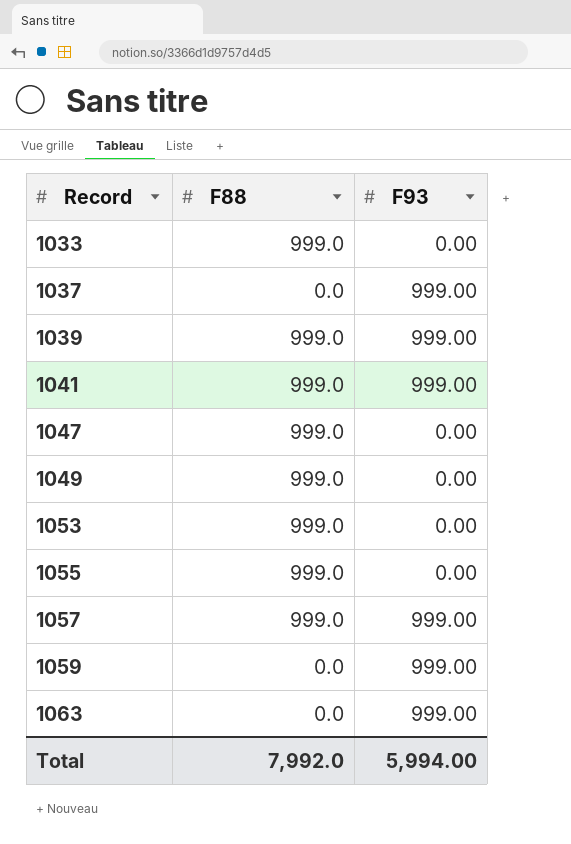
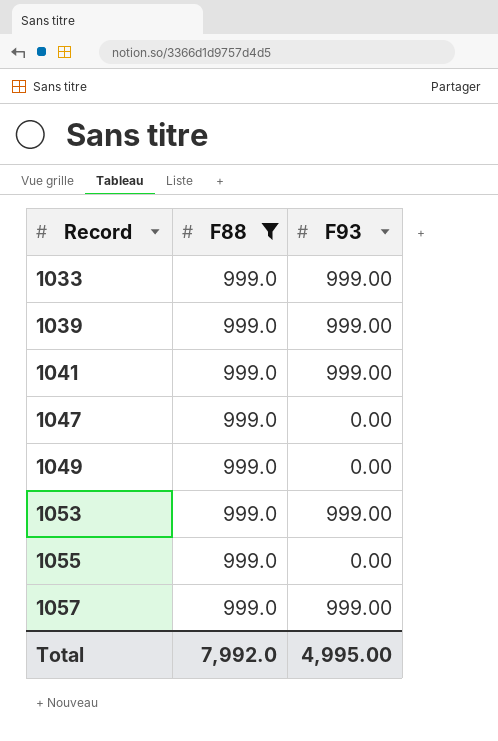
filter: none -> F88 = 999.0
1033 | F93: 0.00 -> 999.00
1053 | F93: 0.00 -> 999.00
Total | F93: 5,994.00 -> 4,995.00

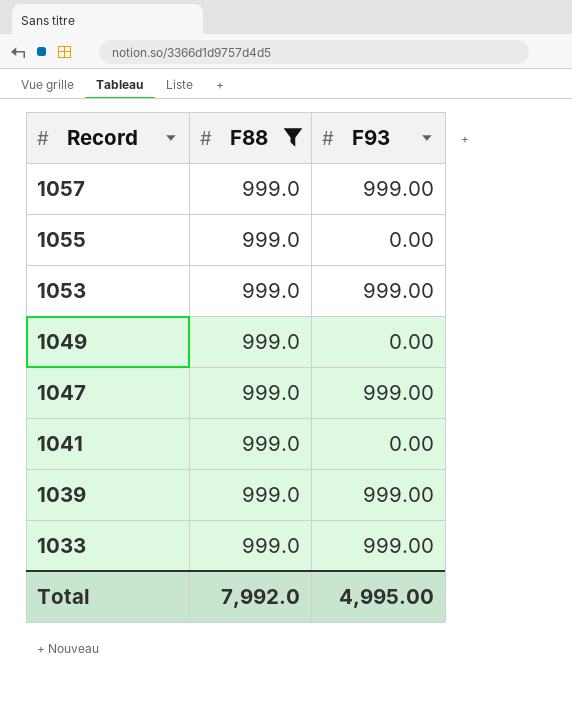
row order: Record ascending -> Record descending
1047 | F93: 0.00 -> 999.00
1041 | F93: 999.00 -> 0.00

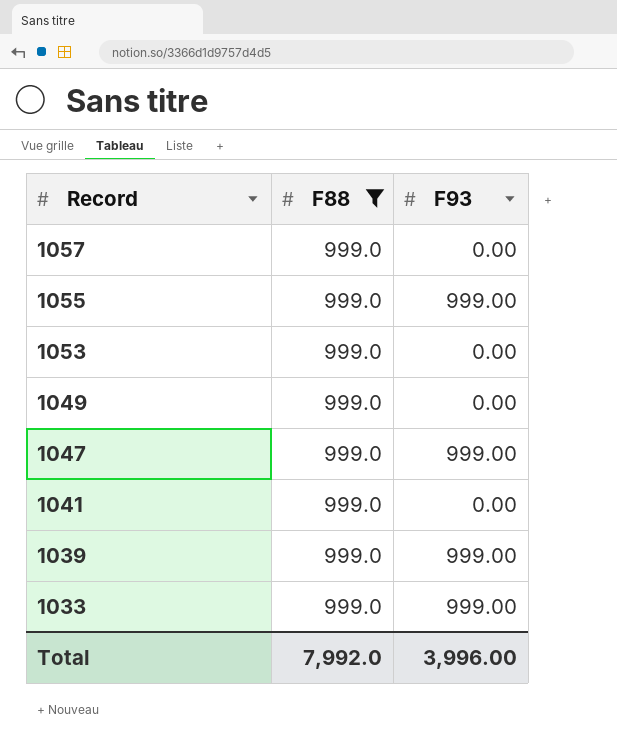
1057 | F93: 999.00 -> 0.00
1055 | F93: 0.00 -> 999.00
1053 | F93: 999.00 -> 0.00
Total | F93: 4,995.00 -> 3,996.00

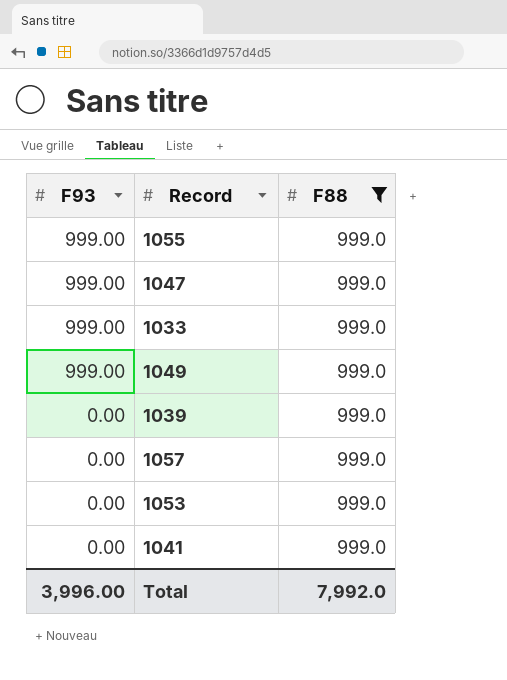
row order: Record descending -> F93 descending
column F93 | position: 3 -> 1
1049 | F93: 0.00 -> 999.00
1039 | F93: 999.00 -> 0.00

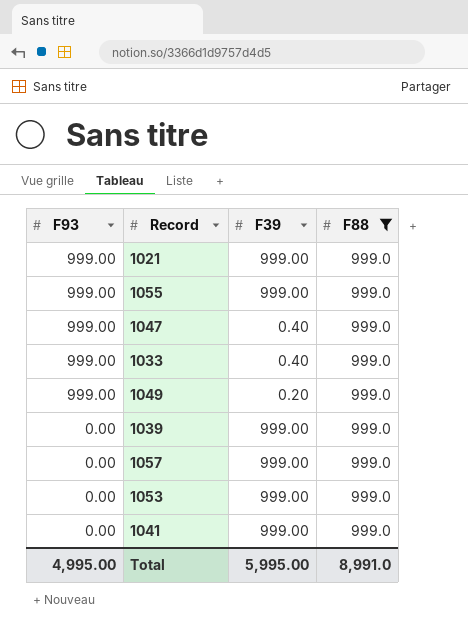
column F39 | position: none -> 3
row 1021: none -> 999.00 | 999.00 | 999.0
Total | F93: 3,996.00 -> 4,995.00
Total | F88: 7,992.0 -> 8,991.0

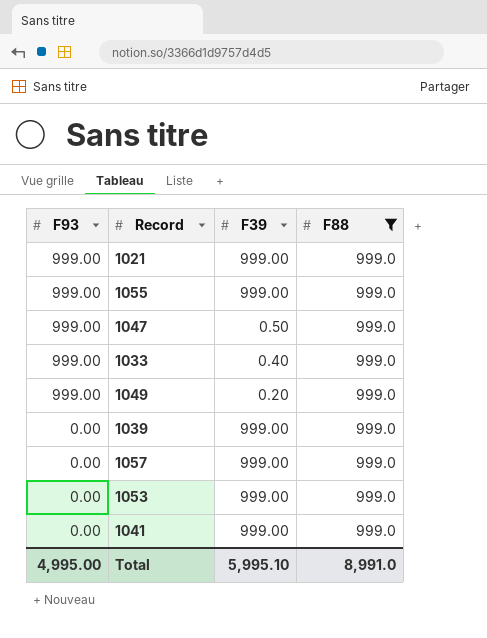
1047 | F39: 0.40 -> 0.50
Total | F39: 5,995.00 -> 5,995.10

